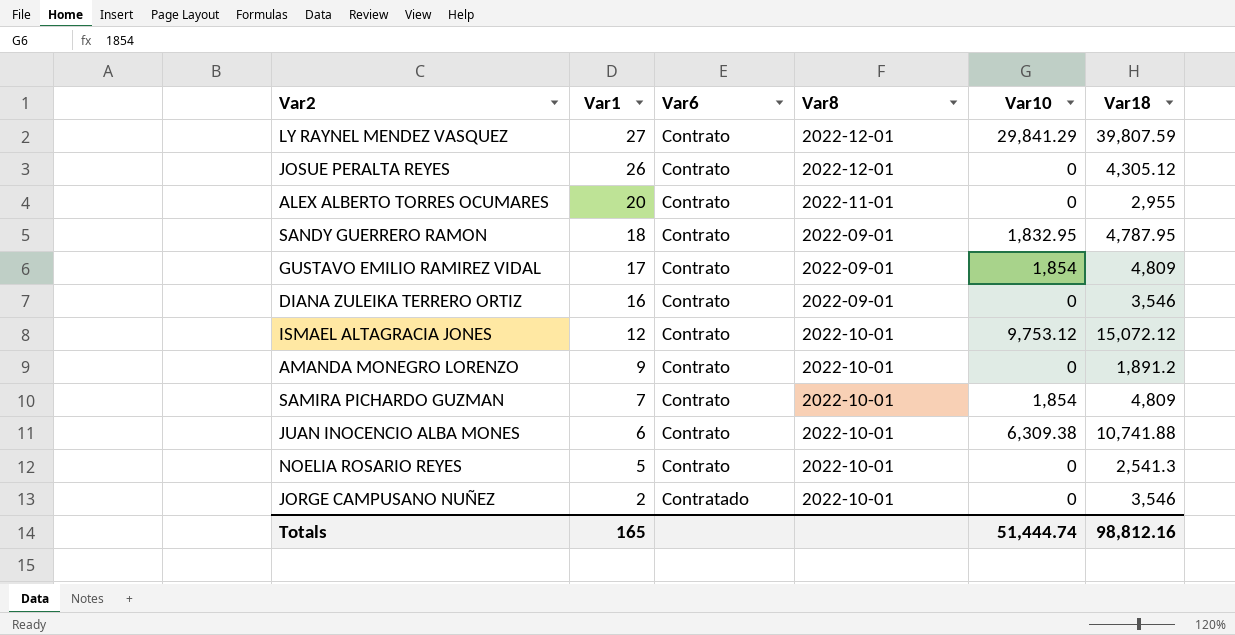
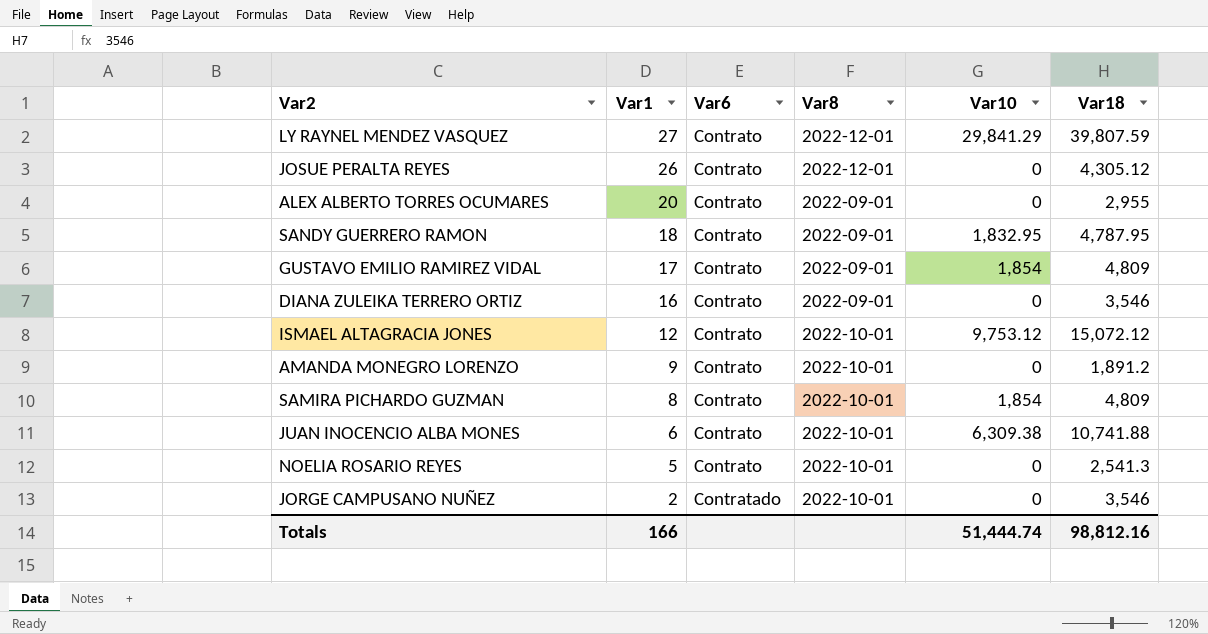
ALEX ALBERTO TORRES OCUMARES | Var8: 2022-11-01 -> 2022-09-01
SAMIRA PICHARDO GUZMAN | Var1: 7 -> 8
Totals | Var1: 165 -> 166

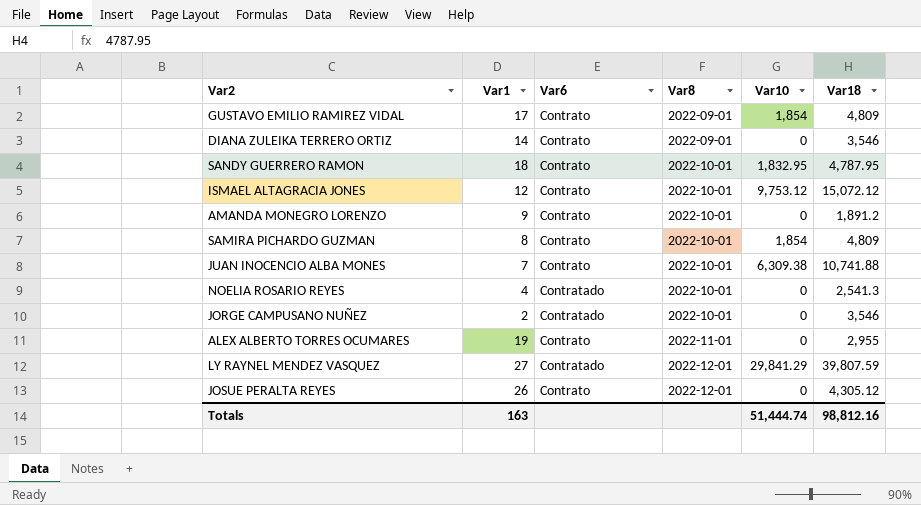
row order: Var1 descending -> Var8 ascending
DIANA ZULEIKA TERRERO ORTIZ | Var1: 16 -> 14
SANDY GUERRERO RAMON | Var8: 2022-09-01 -> 2022-10-01
JUAN INOCENCIO ALBA MONES | Var1: 6 -> 7
NOELIA ROSARIO REYES | Var1: 5 -> 4
NOELIA ROSARIO REYES | Var6: Contrato -> Contratado
ALEX ALBERTO TORRES OCUMARES | Var1: 20 -> 19
ALEX ALBERTO TORRES OCUMARES | Var8: 2022-09-01 -> 2022-11-01
LY RAYNEL MENDEZ VASQUEZ | Var6: Contrato -> Contratado
Totals | Var1: 166 -> 163

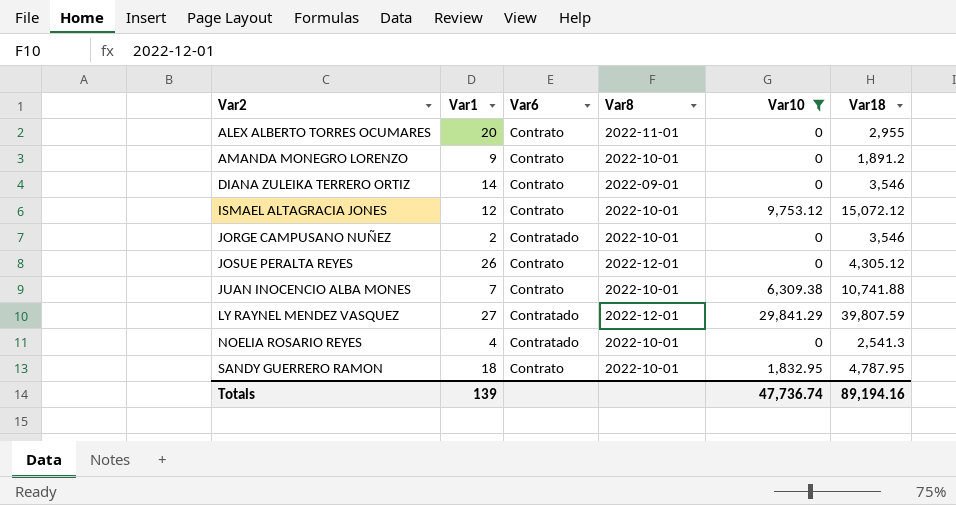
filter: none -> Var10 != 1,854
row order: Var8 ascending -> Var2 ascending
ALEX ALBERTO TORRES OCUMARES | Var1: 19 -> 20
Totals | Var1: 163 -> 139
Totals | Var10: 51,444.74 -> 47,736.74
Totals | Var18: 98,812.16 -> 89,194.16

